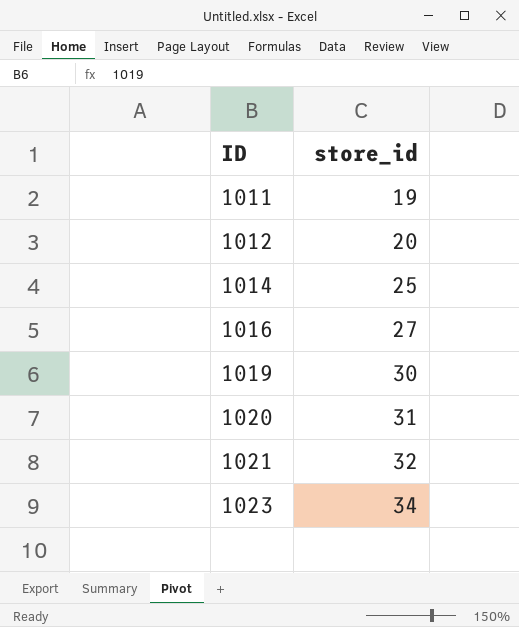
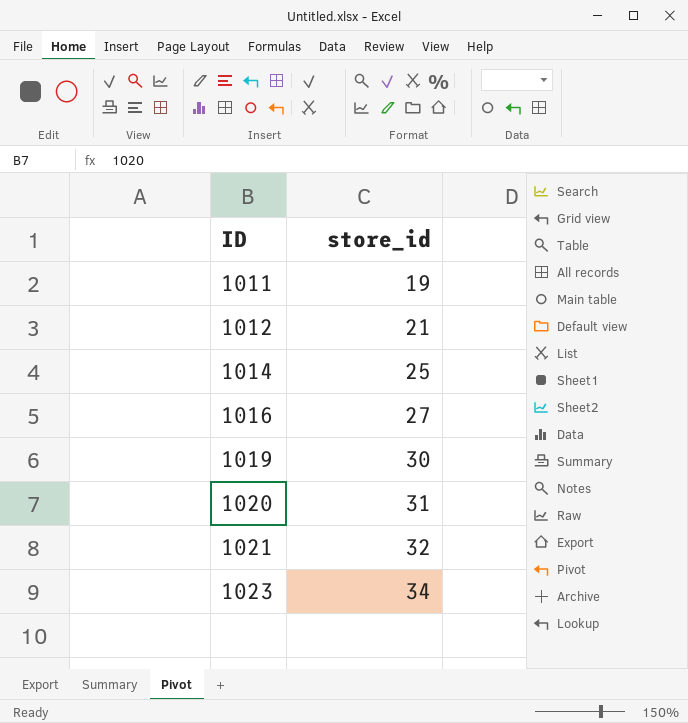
1012 | store_id: 20 -> 21

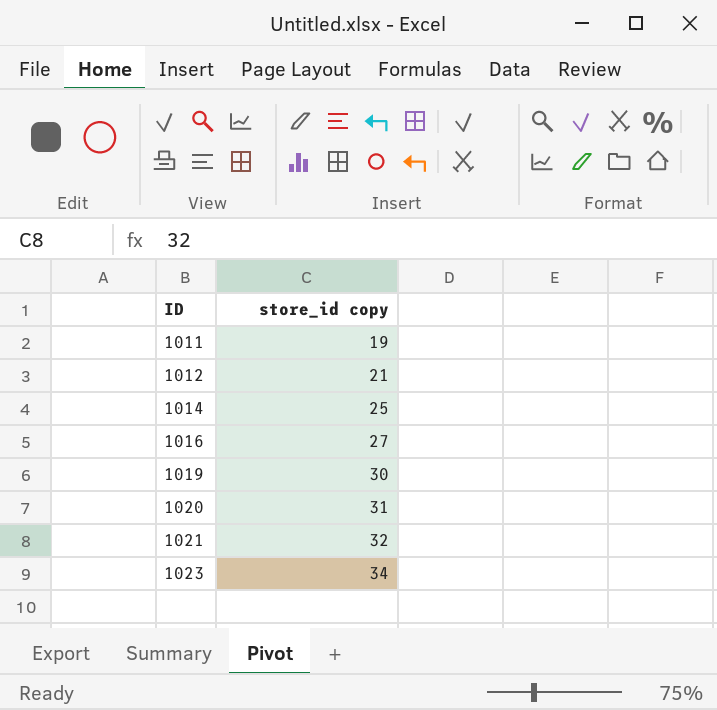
column name: store_id -> store_id copy

